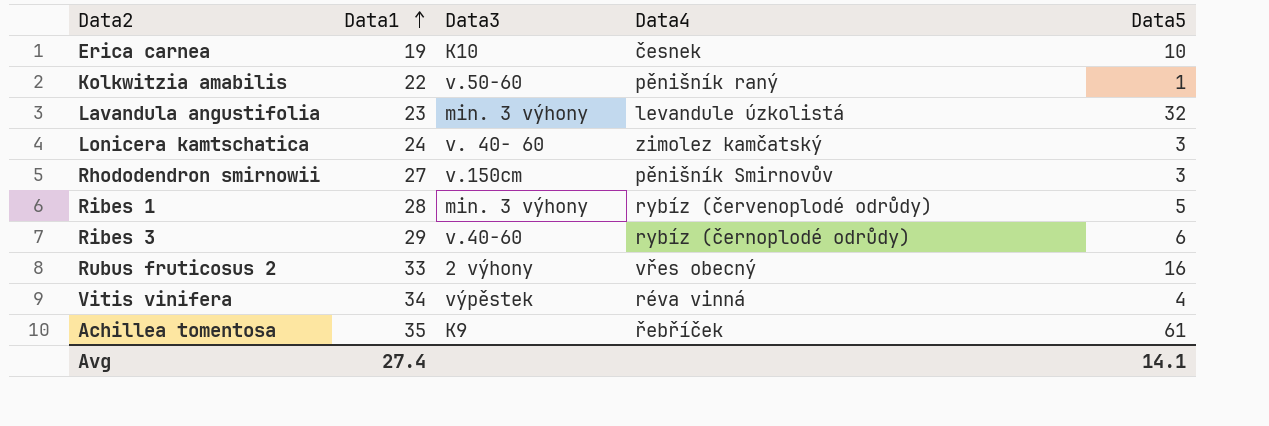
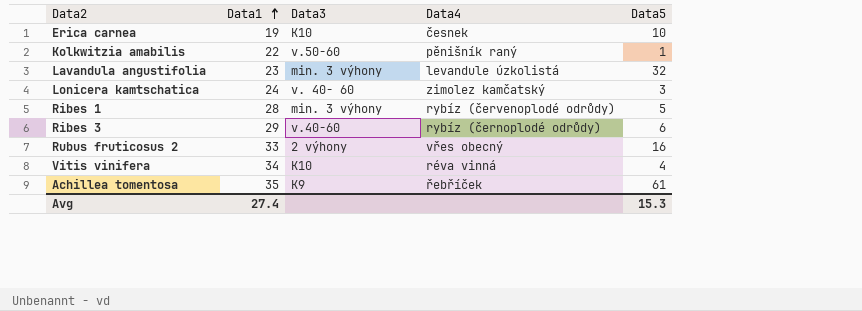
row Rhododendron smirnowii: 27 | v.150cm | pěnišník Smirnovův | 3 -> none
Vitis vinifera | Data3: výpěstek -> K10
Avg | Data5: 14.1 -> 15.3

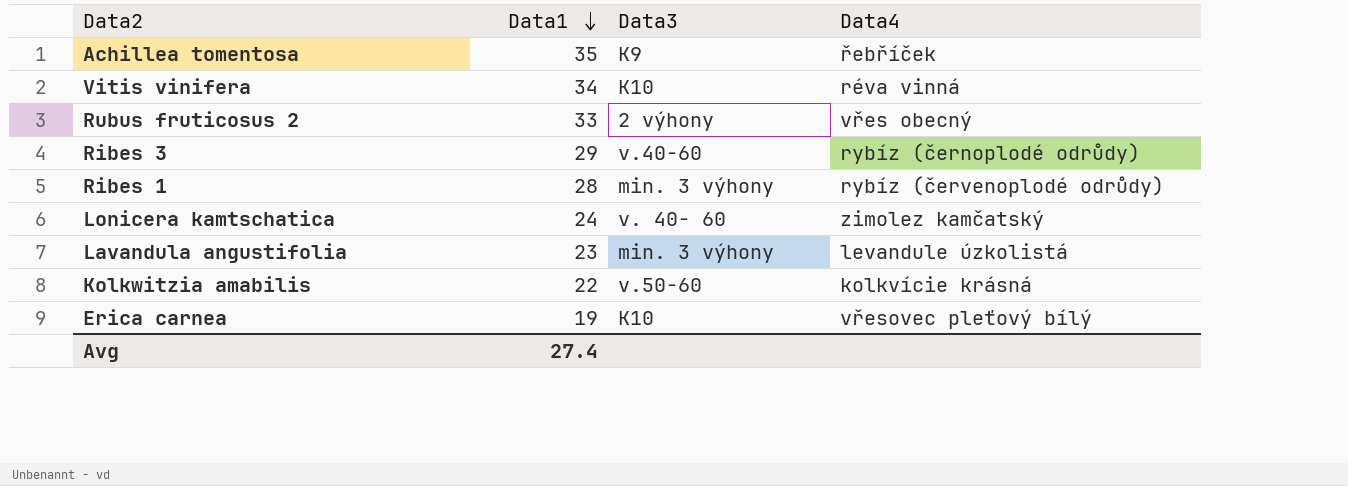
row order: Data1 ascending -> Data1 descending
column Data5 | position: 5 -> none
Kolkwitzia amabilis | Data4: pěnišník raný -> kolkvície krásná
Erica carnea | Data4: česnek -> vřesovec pleťový bílý

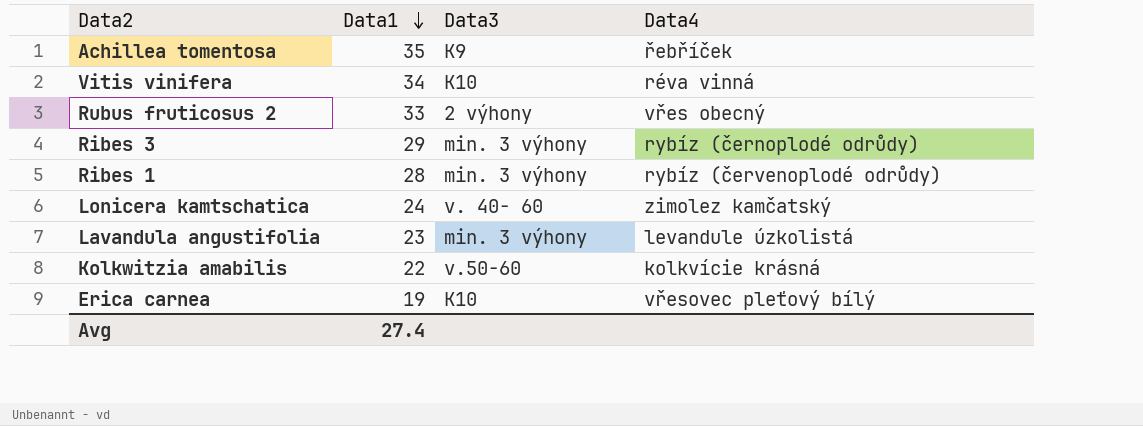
Ribes 3 | Data3: v.40-60 -> min. 3 výhony

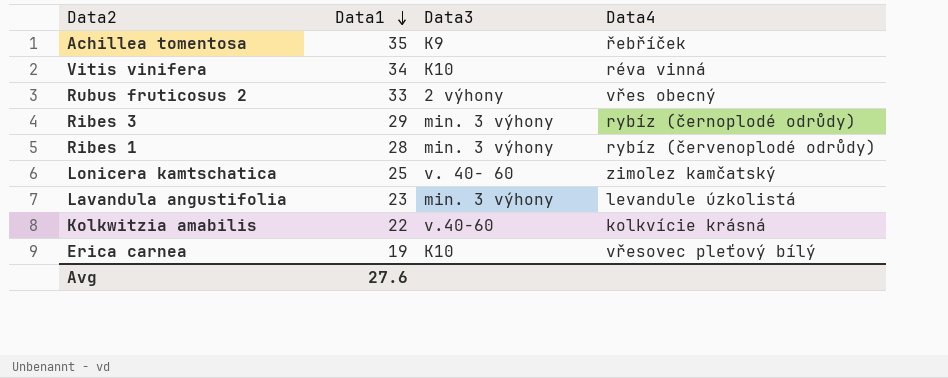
Lonicera kamtschatica | Data1: 24 -> 25
Kolkwitzia amabilis | Data3: v.50-60 -> v.40-60
Avg | Data1: 27.4 -> 27.6

